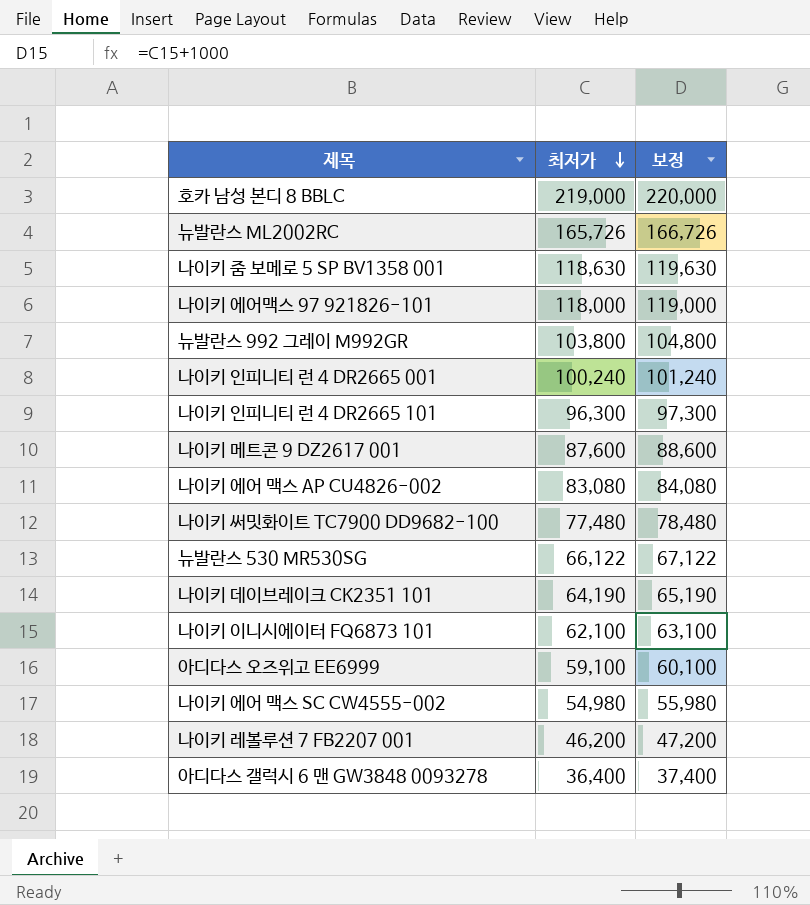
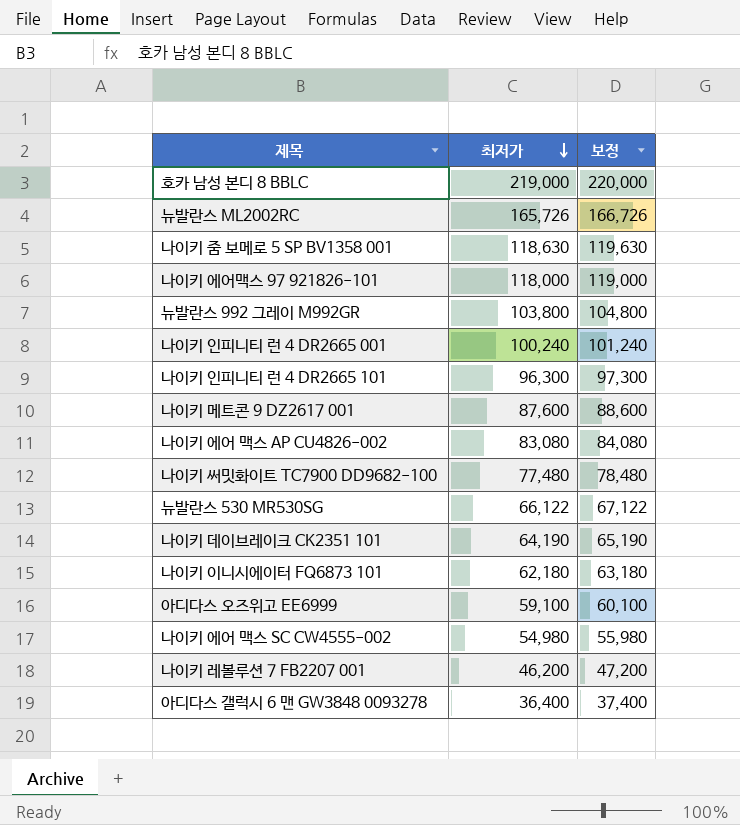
나이키 이니시에이터 FQ6873 101 | 최저가: 62,100 -> 62,180
나이키 이니시에이터 FQ6873 101 | 보정: 63,100 -> 63,180

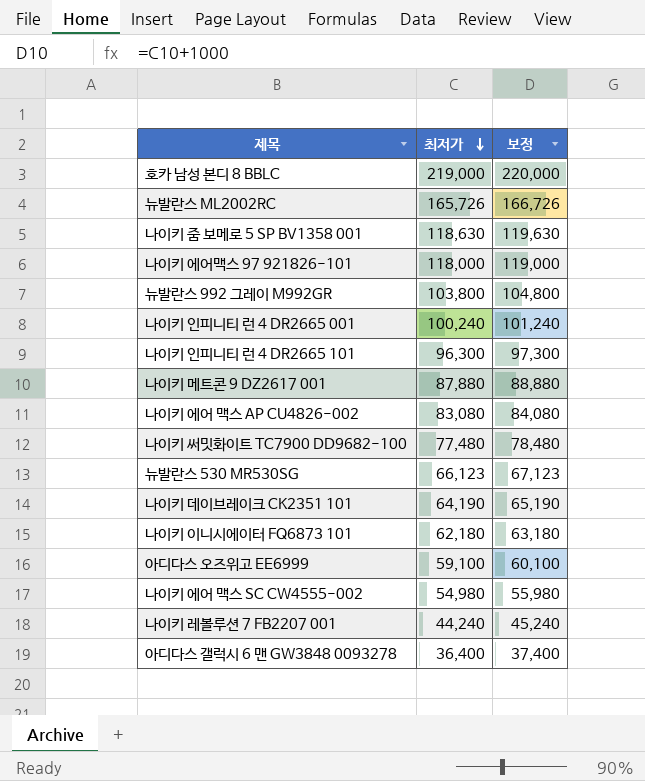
나이키 메트콘 9 DZ2617 001 | 최저가: 87,600 -> 87,880
나이키 메트콘 9 DZ2617 001 | 보정: 88,600 -> 88,880
뉴발란스 530 MR530SG | 최저가: 66,122 -> 66,123
뉴발란스 530 MR530SG | 보정: 67,122 -> 67,123
나이키 레볼루션 7 FB2207 001 | 최저가: 46,200 -> 44,240
나이키 레볼루션 7 FB2207 001 | 보정: 47,200 -> 45,240

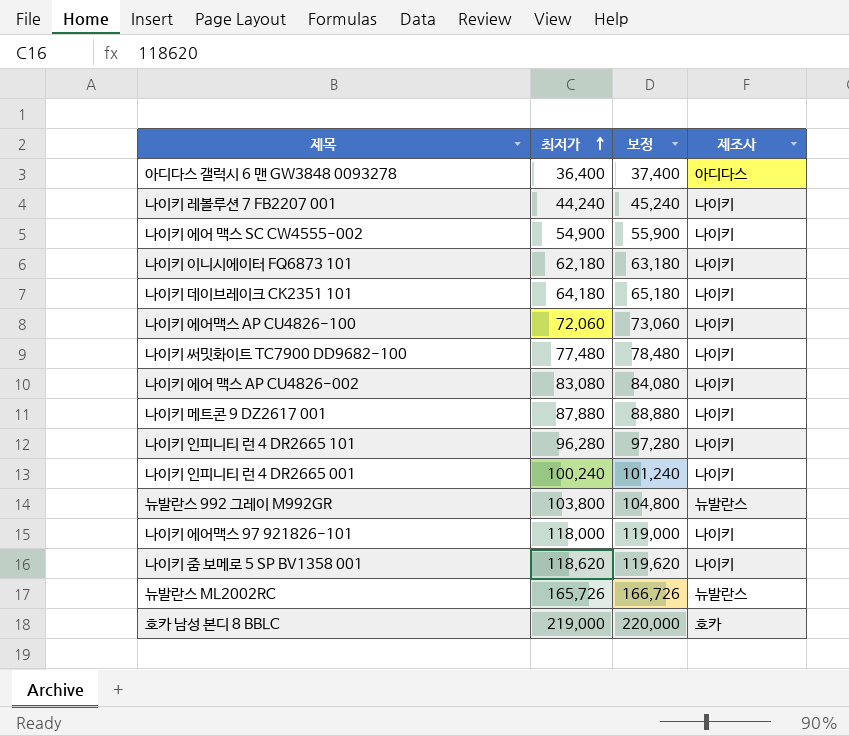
row order: 최저가 descending -> 최저가 ascending
column 제조사 | position: none -> 4
row 뉴발란스 530 MR530SG: 66,123 | 67,123 -> none
row 아디다스 오즈위고 EE6999: 59,100 | 60,100 -> none
나이키 에어 맥스 SC CW4555-002 | 최저가: 54,980 -> 54,900
나이키 에어 맥스 SC CW4555-002 | 보정: 55,980 -> 55,900
나이키 데이브레이크 CK2351 101 | 최저가: 64,190 -> 64,180
나이키 데이브레이크 CK2351 101 | 보정: 65,190 -> 65,180
row 나이키 에어맥스 AP CU4826-100: none -> 72,060 | 73,060 | 나이키
나이키 인피니티 런 4 DR2665 101 | 최저가: 96,300 -> 96,280
나이키 인피니티 런 4 DR2665 101 | 보정: 97,300 -> 97,280
나이키 줌 보메로 5 SP BV1358 001 | 최저가: 118,630 -> 118,620
나이키 줌 보메로 5 SP BV1358 001 | 보정: 119,630 -> 119,620

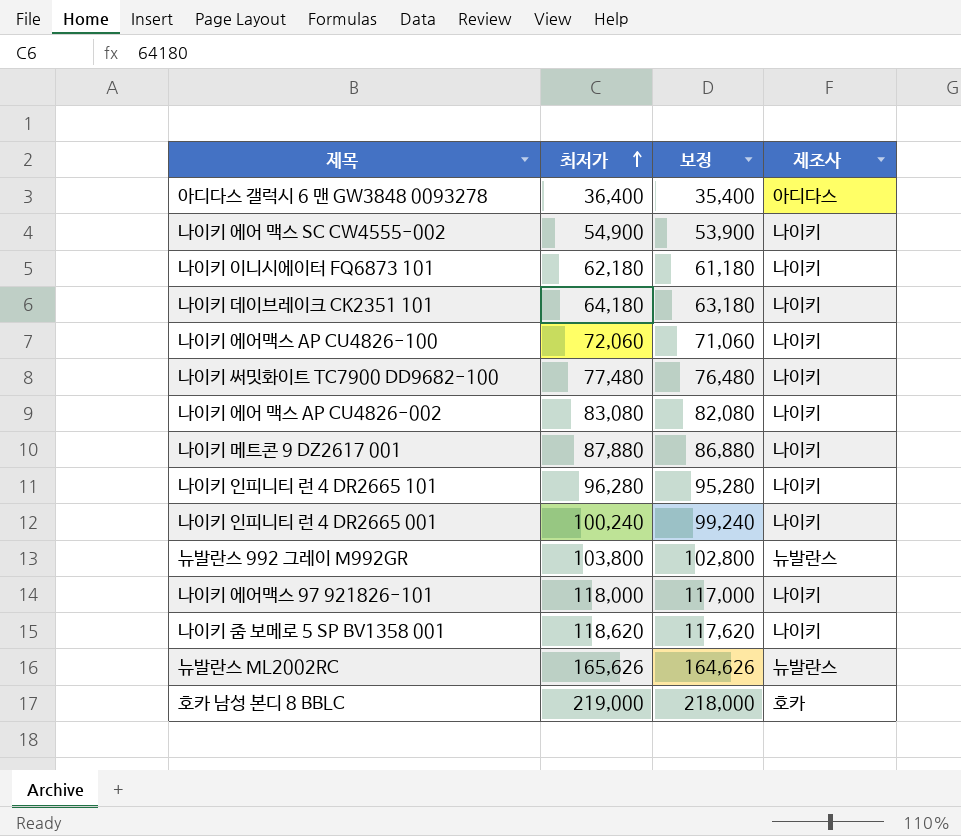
column 보정 | formula: [최저가] + 1000 -> [최저가] - 1000
row 나이키 레볼루션 7 FB2207 001: 44,240 | 45,240 | 나이키 -> none
뉴발란스 ML2002RC | 최저가: 165,726 -> 165,626

